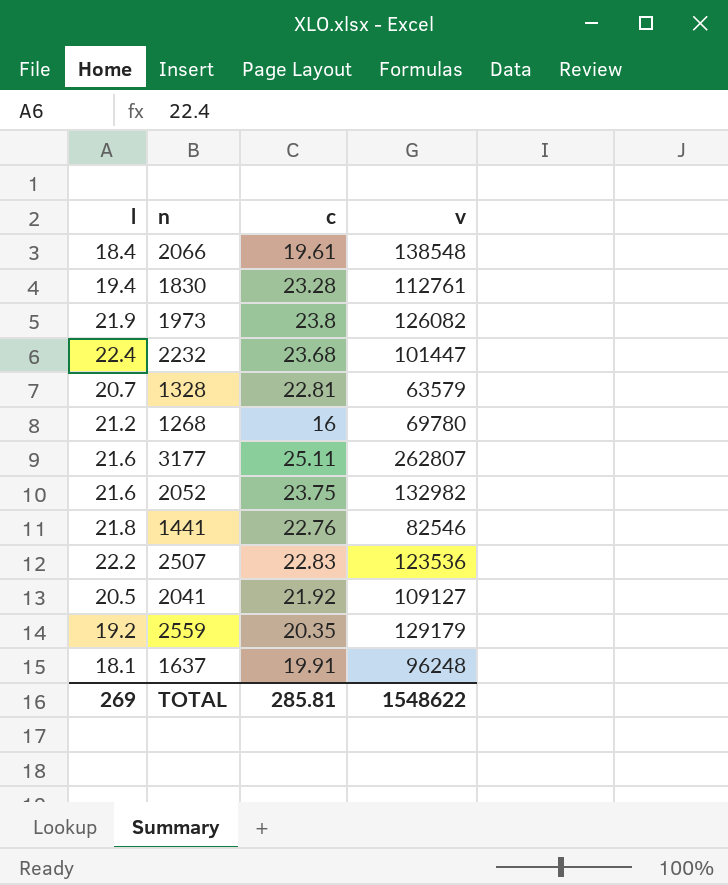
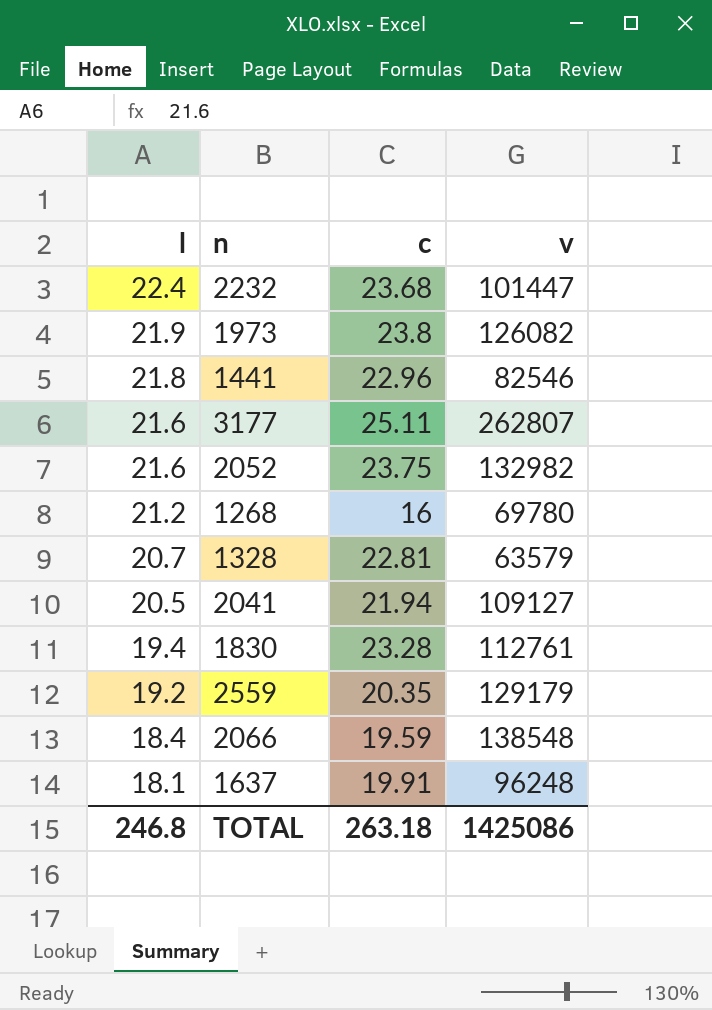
row order: none -> l descending
row 2507: 22.2 | 22.83 | 123536 -> none
1441 | c: 22.76 -> 22.96
2041 | c: 21.92 -> 21.94
2066 | c: 19.61 -> 19.59
TOTAL | l: 269 -> 246.8
TOTAL | c: 285.81 -> 263.18
TOTAL | v: 1548622 -> 1425086

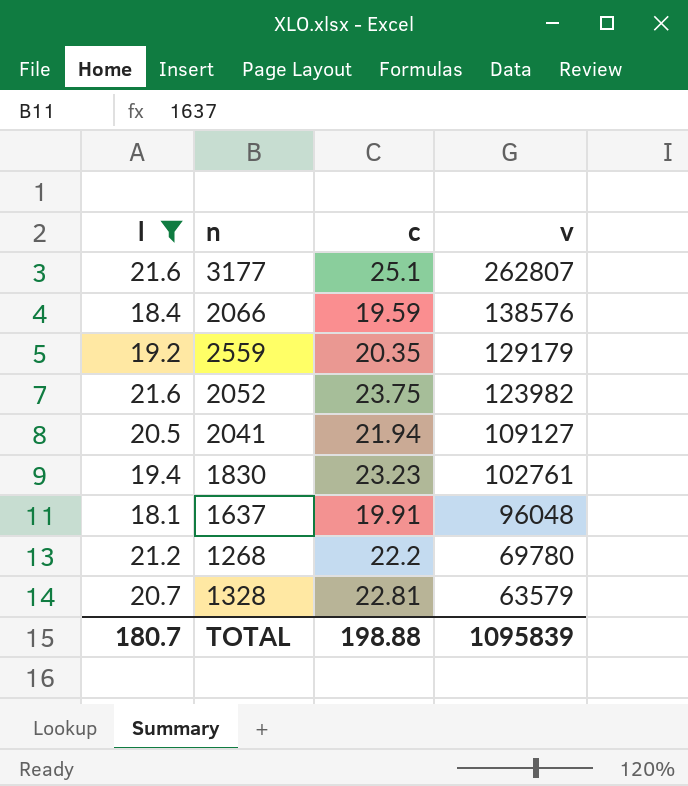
filter: none -> l <= 21.6
row order: l descending -> v descending
3177 | c: 25.11 -> 25.1
2066 | v: 138548 -> 138576
2052 | v: 132982 -> 123982
1830 | c: 23.28 -> 23.23
1830 | v: 112761 -> 102761
1637 | v: 96248 -> 96048
1268 | c: 16 -> 22.2
TOTAL | l: 246.8 -> 180.7
TOTAL | c: 263.18 -> 198.88
TOTAL | v: 1425086 -> 1095839

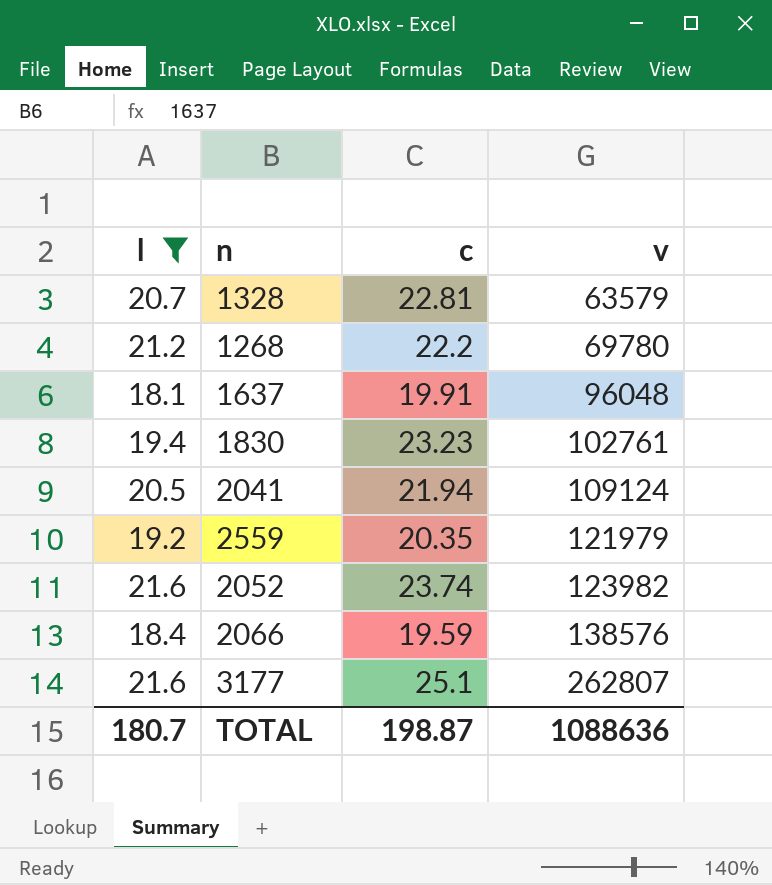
row order: v descending -> v ascending
2041 | v: 109127 -> 109124
2559 | v: 129179 -> 121979
2052 | c: 23.75 -> 23.74
TOTAL | c: 198.88 -> 198.87
TOTAL | v: 1095839 -> 1088636

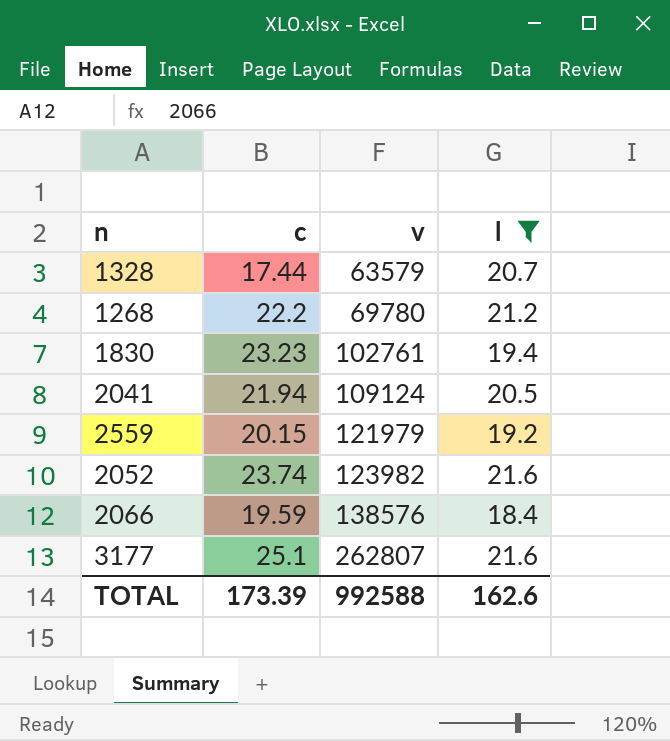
column l | position: 1 -> 4
row 1637: 18.1 | 19.91 | 96048 -> none
1328 | c: 22.81 -> 17.44
2559 | c: 20.35 -> 20.15
TOTAL | c: 198.87 -> 173.39
TOTAL | v: 1088636 -> 992588
TOTAL | l: 180.7 -> 162.6

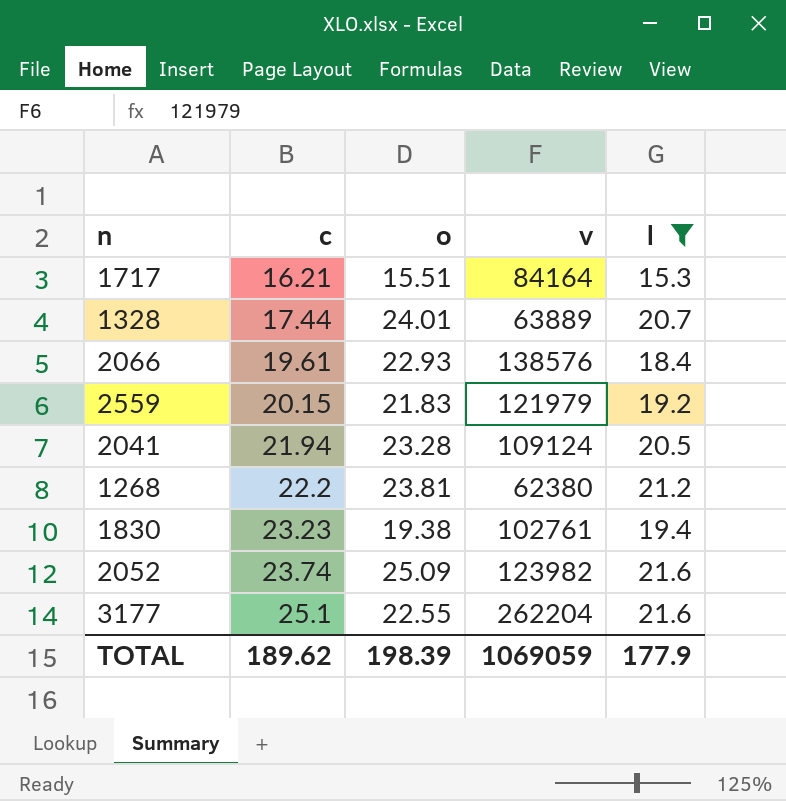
row order: v ascending -> c ascending
column o | position: none -> 3
row 1717: none -> 16.21 | 15.51 | 84164 | 15.3
1328 | v: 63579 -> 63889
2066 | c: 19.59 -> 19.61
1268 | v: 69780 -> 62380
3177 | v: 262807 -> 262204
TOTAL | c: 173.39 -> 189.62
TOTAL | v: 992588 -> 1069059
TOTAL | l: 162.6 -> 177.9

